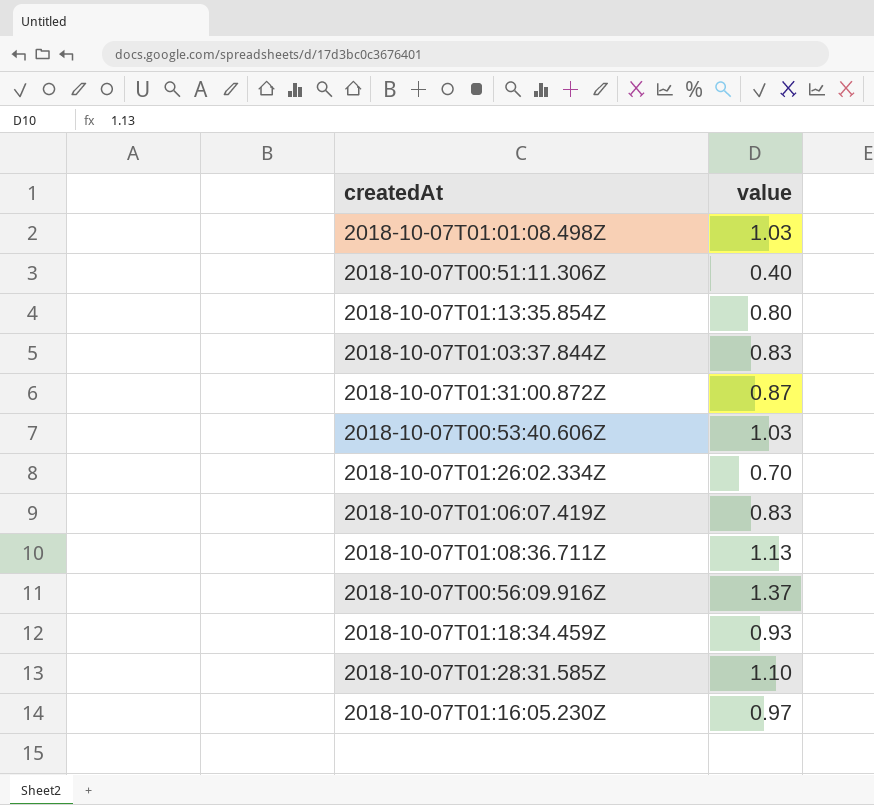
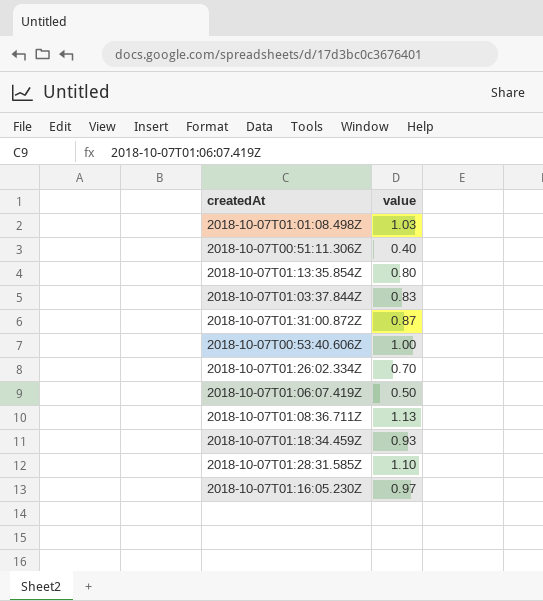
row 2018-10-07T00:56:09.916Z: 1.37 -> none
2018-10-07T00:53:40.606Z | value: 1.03 -> 1.00
2018-10-07T01:06:07.419Z | value: 0.83 -> 0.50

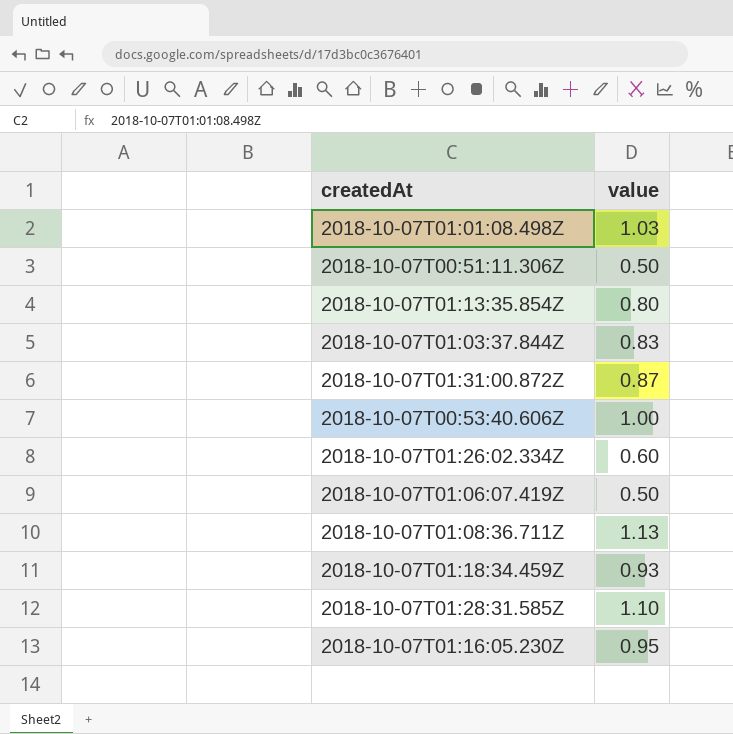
2018-10-07T00:51:11.306Z | value: 0.40 -> 0.50
2018-10-07T01:26:02.334Z | value: 0.70 -> 0.60
2018-10-07T01:16:05.230Z | value: 0.97 -> 0.95

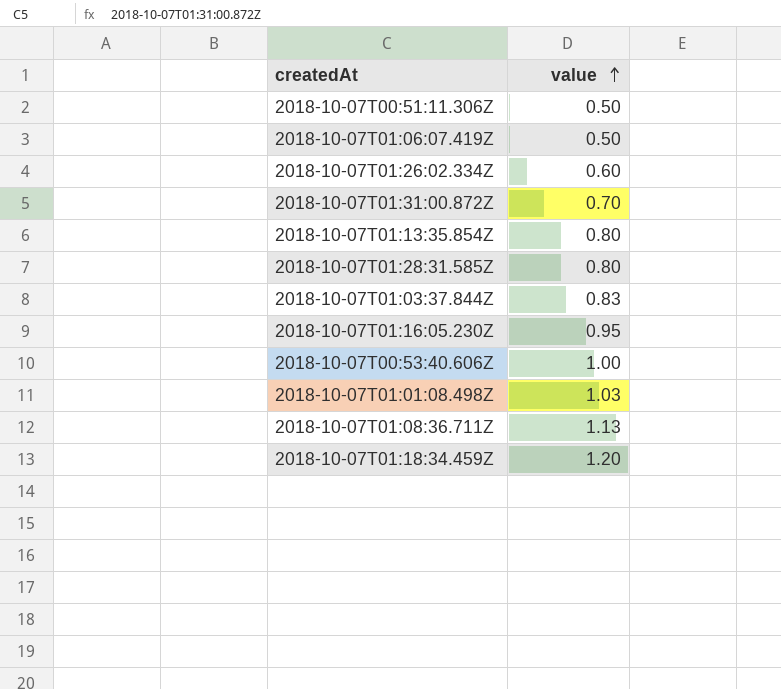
row order: none -> value ascending
2018-10-07T01:31:00.872Z | value: 0.87 -> 0.70
2018-10-07T01:28:31.585Z | value: 1.10 -> 0.80
2018-10-07T01:18:34.459Z | value: 0.93 -> 1.20

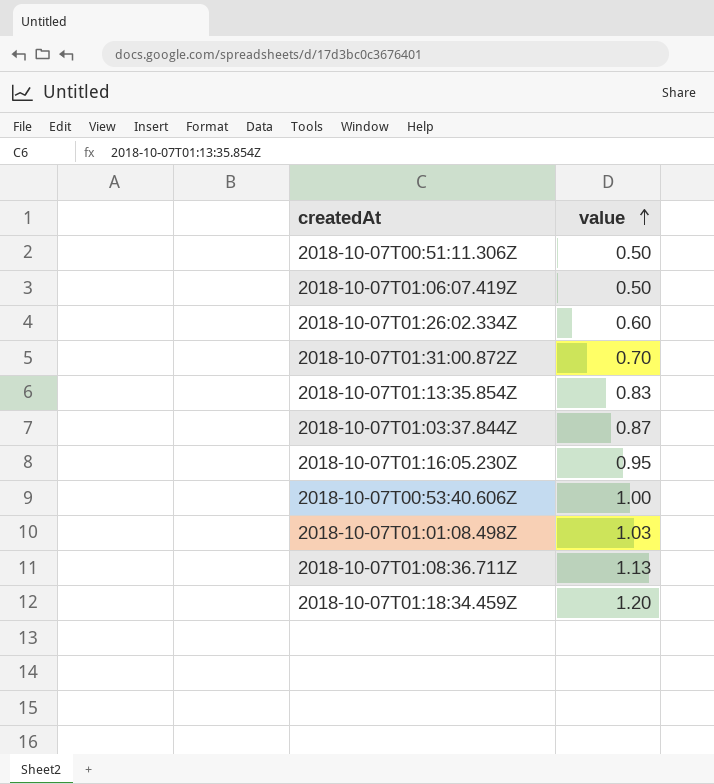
row 2018-10-07T01:28:31.585Z: 0.80 -> none
2018-10-07T01:13:35.854Z | value: 0.80 -> 0.83
2018-10-07T01:03:37.844Z | value: 0.83 -> 0.87

